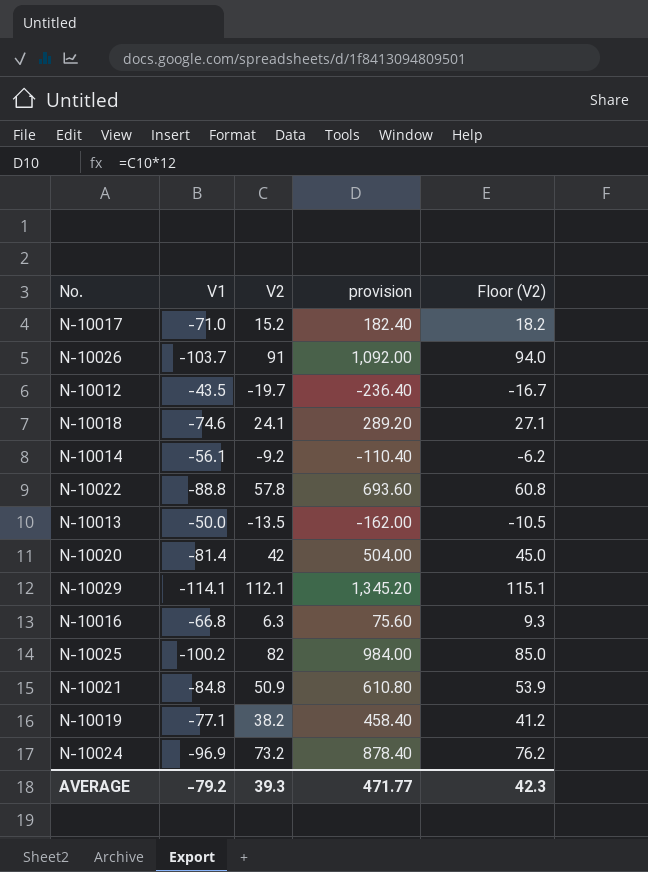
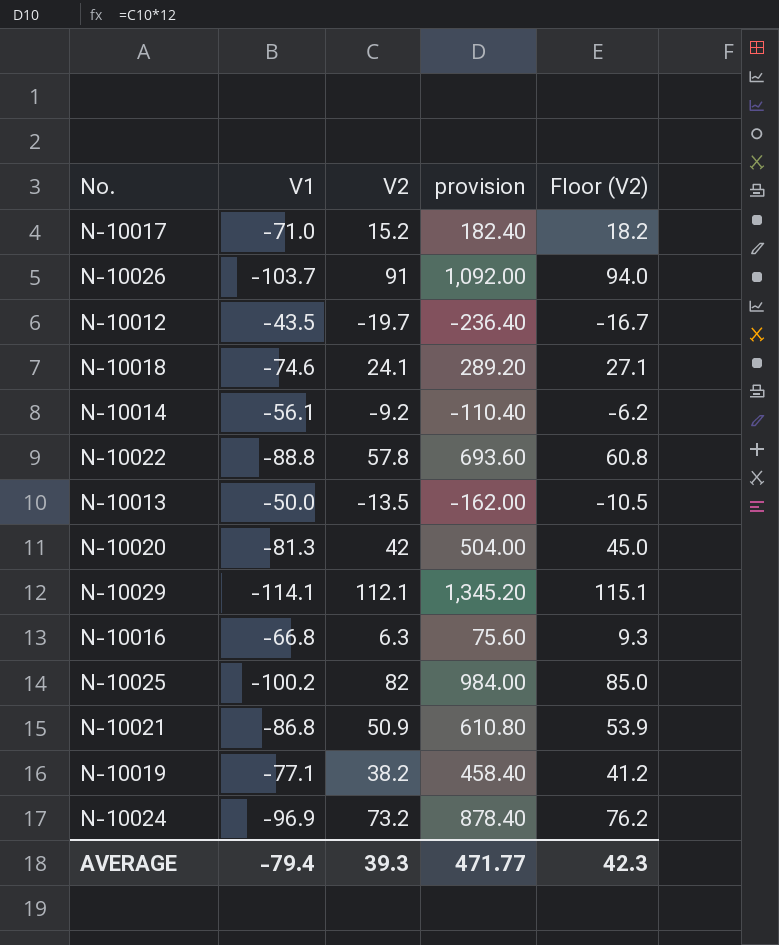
N-10020 | V1: -81.4 -> -81.3
N-10021 | V1: -84.8 -> -86.8
AVERAGE | V1: -79.2 -> -79.4

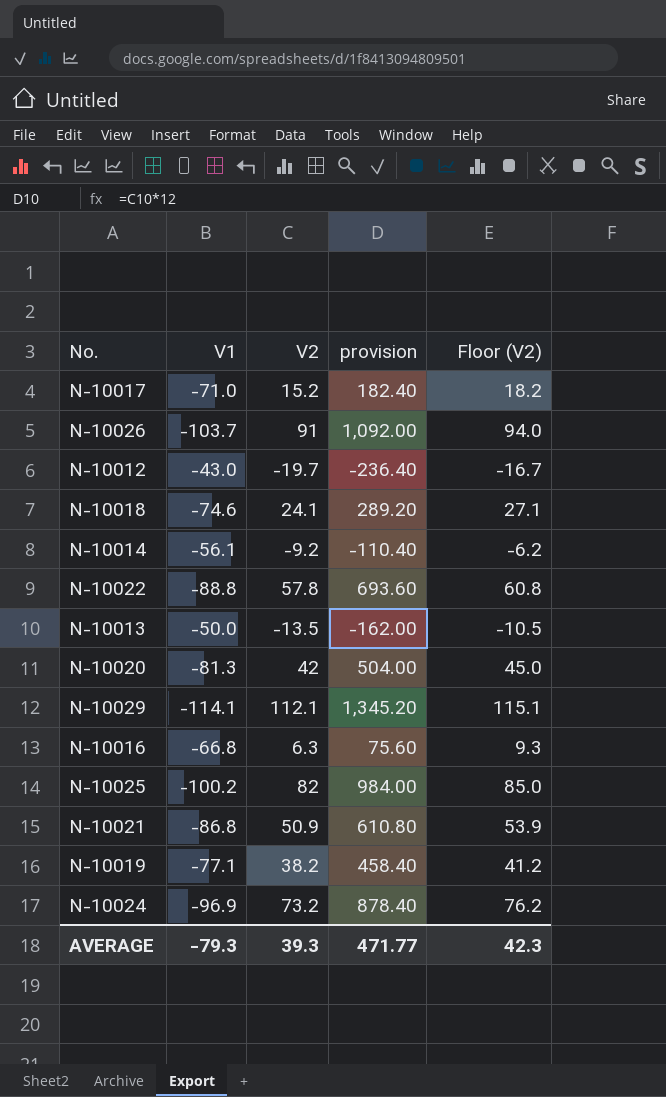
N-10012 | V1: -43.5 -> -43.0
AVERAGE | V1: -79.4 -> -79.3

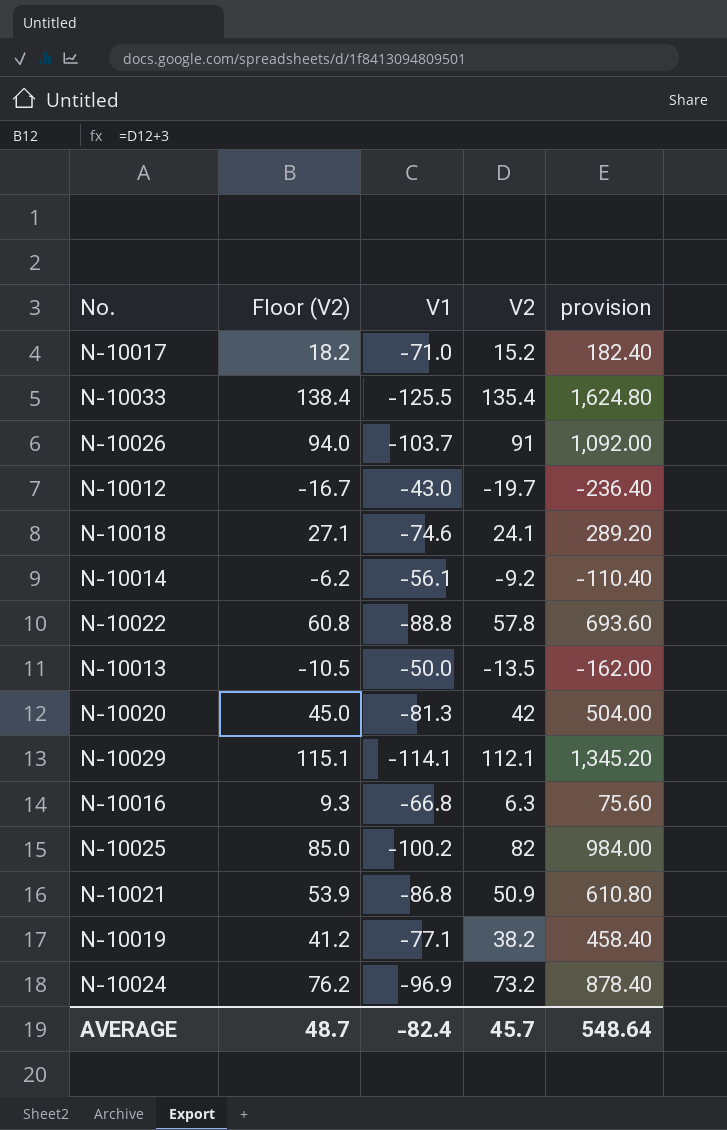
column Floor (V2) | position: 5 -> 2
row N-10033: none -> 138.4 | -125.5 | 135.4 | 1,624.80
AVERAGE | Floor (V2): 42.3 -> 48.7
AVERAGE | V1: -79.3 -> -82.4
AVERAGE | V2: 39.3 -> 45.7
AVERAGE | provision: 471.77 -> 548.64

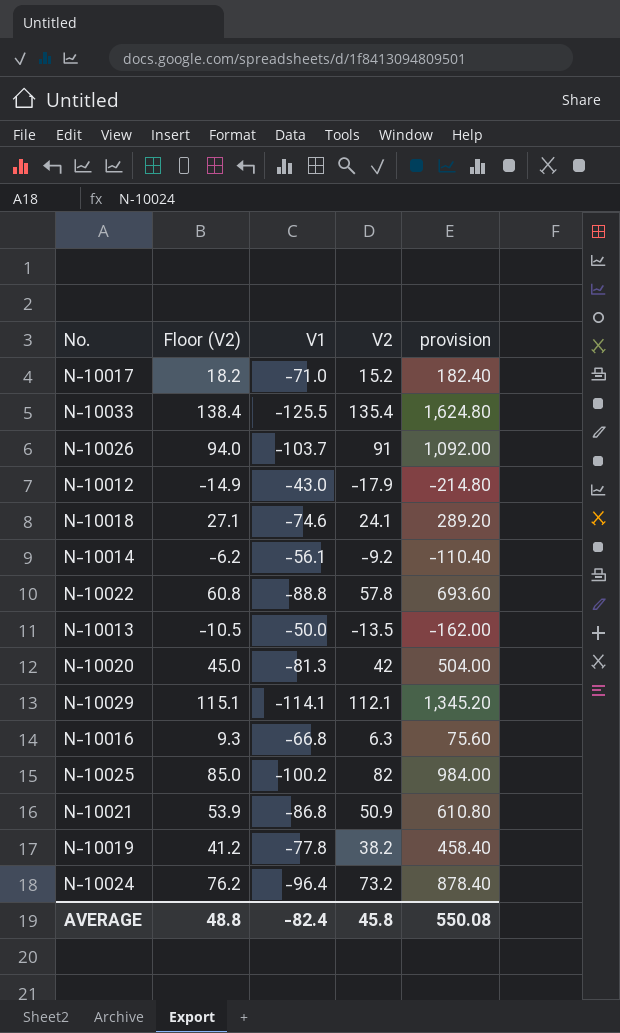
N-10012 | Floor (V2): -16.7 -> -14.9
N-10012 | V2: -19.7 -> -17.9
N-10012 | provision: -236.40 -> -214.80
N-10019 | V1: -77.1 -> -77.8
N-10024 | V1: -96.9 -> -96.4
AVERAGE | Floor (V2): 48.7 -> 48.8
AVERAGE | V2: 45.7 -> 45.8
AVERAGE | provision: 548.64 -> 550.08

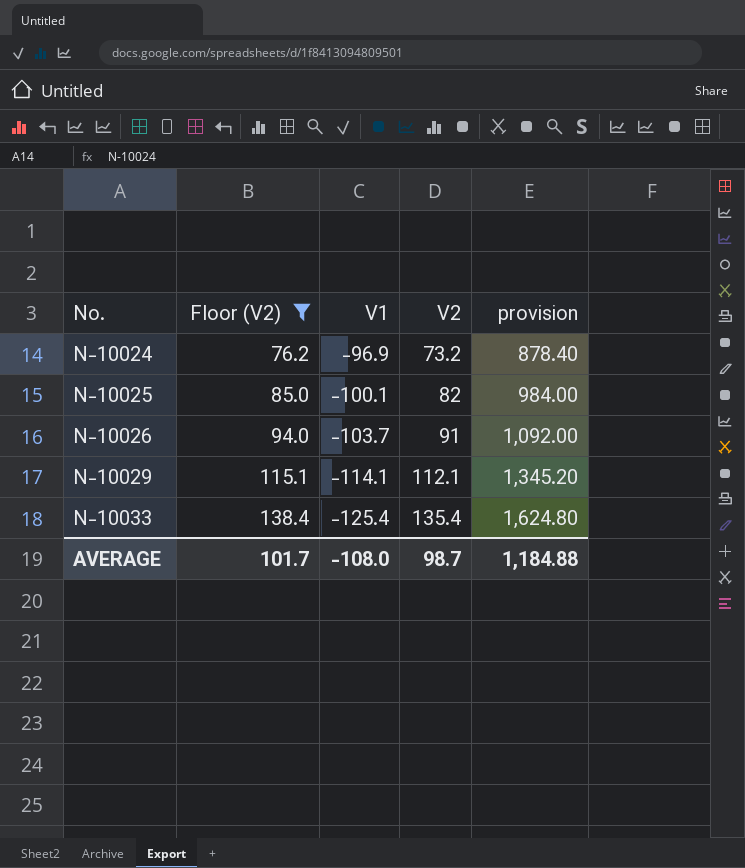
filter: none -> Floor (V2) >= 76.2
row order: none -> No. ascending
N-10024 | V1: -96.4 -> -96.9
N-10025 | V1: -100.2 -> -100.1
N-10033 | V1: -125.5 -> -125.4
AVERAGE | Floor (V2): 48.8 -> 101.7
AVERAGE | V1: -82.4 -> -108.0
AVERAGE | V2: 45.8 -> 98.7
AVERAGE | provision: 550.08 -> 1,184.88

